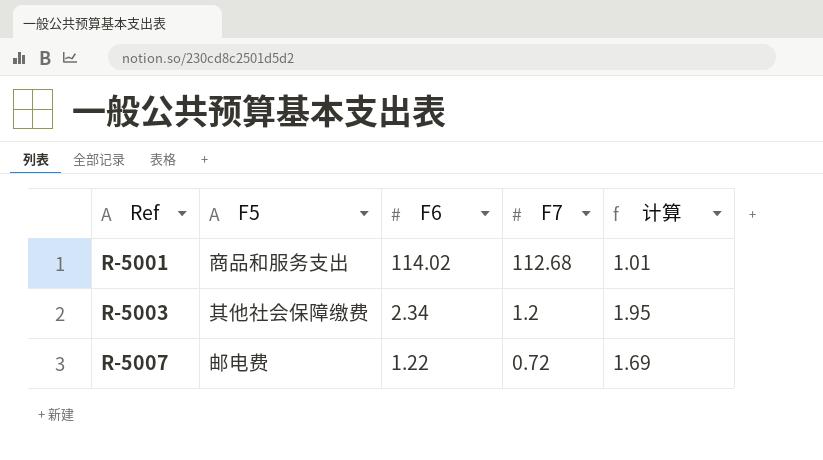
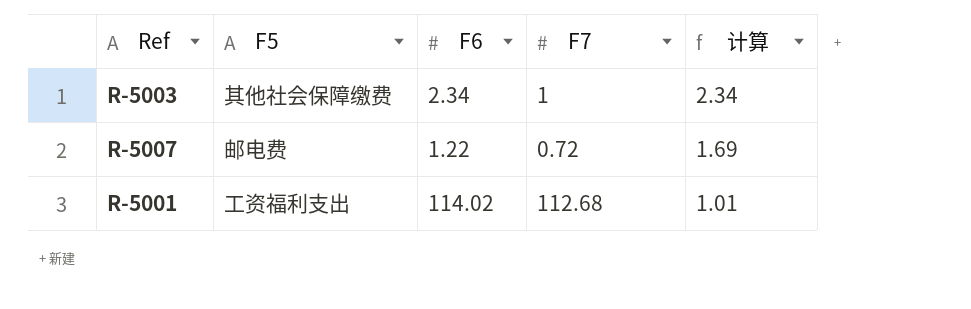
row order: Ref ascending -> 计算 descending
R-5003 | F7: 1.2 -> 1
R-5003 | 计算: 1.95 -> 2.34
R-5001 | F5: 商品和服务支出 -> 工资福利支出

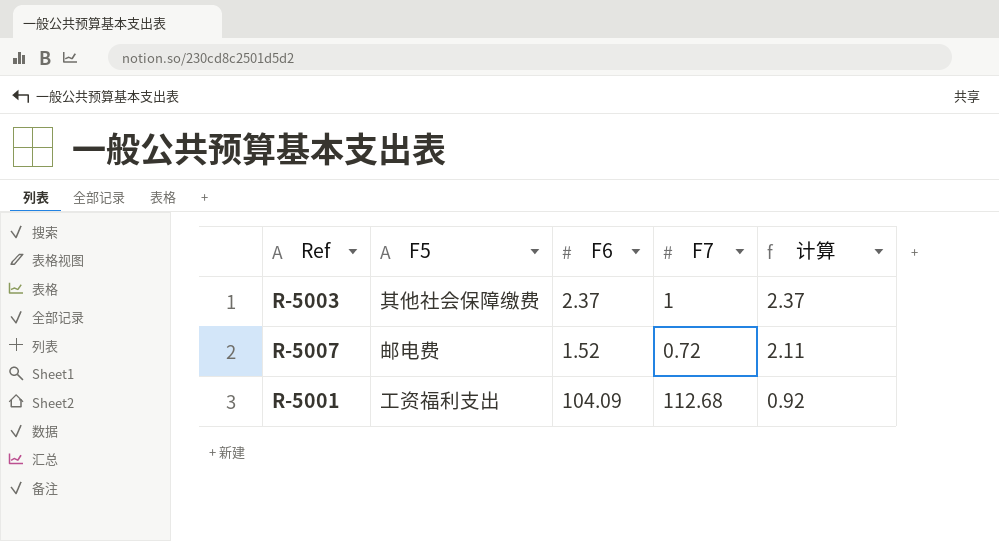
R-5003 | F6: 2.34 -> 2.37
R-5003 | 计算: 2.34 -> 2.37
R-5007 | F6: 1.22 -> 1.52
R-5007 | 计算: 1.69 -> 2.11
R-5001 | F6: 114.02 -> 104.09
R-5001 | 计算: 1.01 -> 0.92

